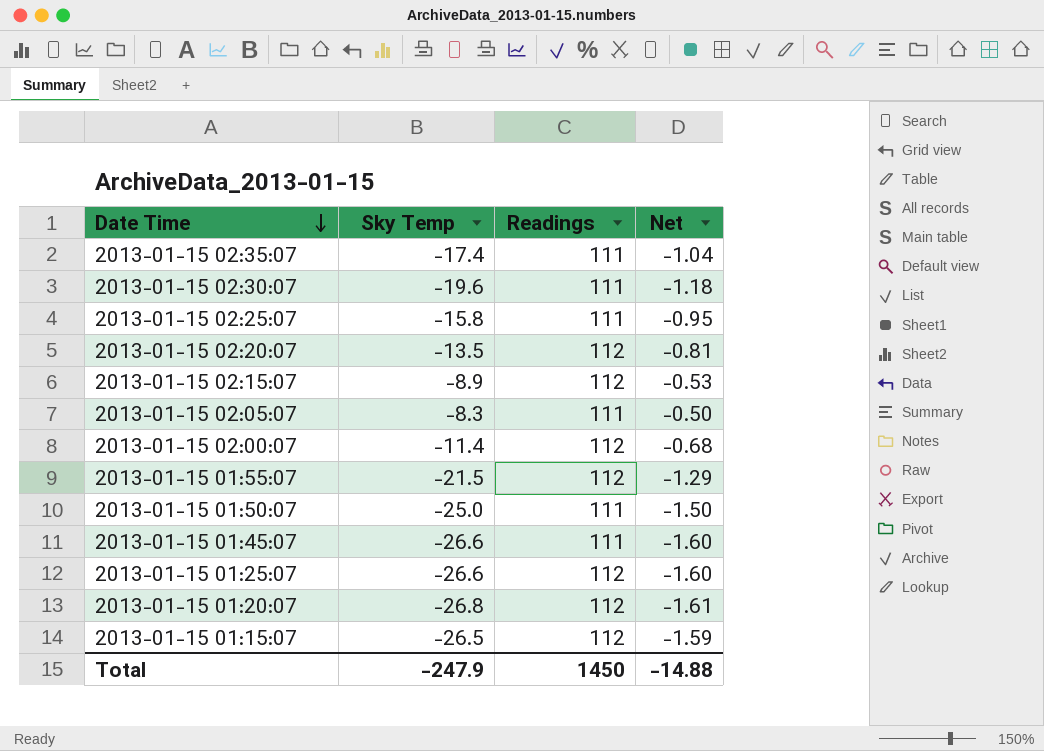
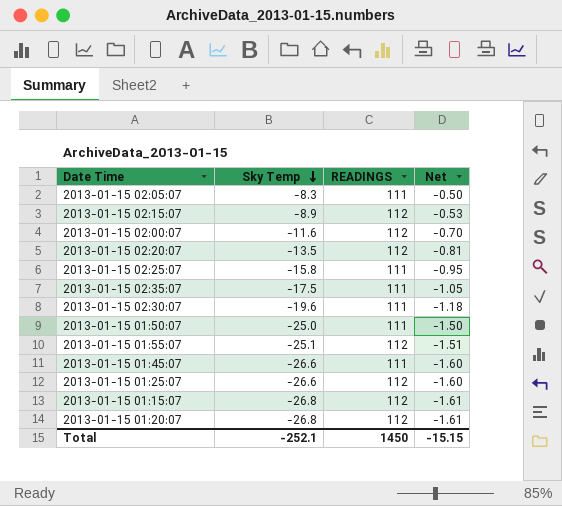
row order: Date Time descending -> Sky Temp descending
column name: Readings -> READINGS
2013-01-15 02:00:07 | Sky Temp: -11.4 -> -11.6
2013-01-15 02:00:07 | Net: -0.68 -> -0.70
2013-01-15 02:35:07 | Sky Temp: -17.4 -> -17.5
2013-01-15 02:35:07 | Net: -1.04 -> -1.05
2013-01-15 01:55:07 | Sky Temp: -21.5 -> -25.1
2013-01-15 01:55:07 | Net: -1.29 -> -1.51
2013-01-15 01:15:07 | Sky Temp: -26.5 -> -26.8
2013-01-15 01:15:07 | Net: -1.59 -> -1.61
Total | Sky Temp: -247.9 -> -252.1
Total | Net: -14.88 -> -15.15

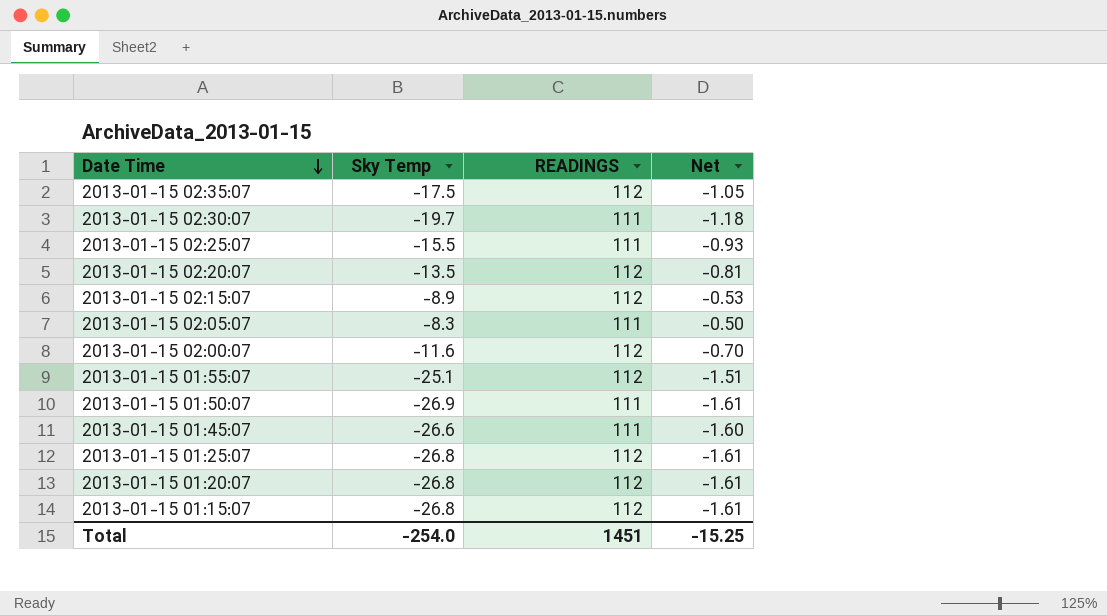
row order: Sky Temp descending -> Date Time descending
2013-01-15 02:35:07 | READINGS: 111 -> 112
2013-01-15 02:30:07 | Sky Temp: -19.6 -> -19.7
2013-01-15 02:25:07 | Sky Temp: -15.8 -> -15.5
2013-01-15 02:25:07 | Net: -0.95 -> -0.93
2013-01-15 01:50:07 | Sky Temp: -25.0 -> -26.9
2013-01-15 01:50:07 | Net: -1.50 -> -1.61
2013-01-15 01:25:07 | Sky Temp: -26.6 -> -26.8
2013-01-15 01:25:07 | Net: -1.60 -> -1.61
Total | Sky Temp: -252.1 -> -254.0
Total | READINGS: 1450 -> 1451
Total | Net: -15.15 -> -15.25

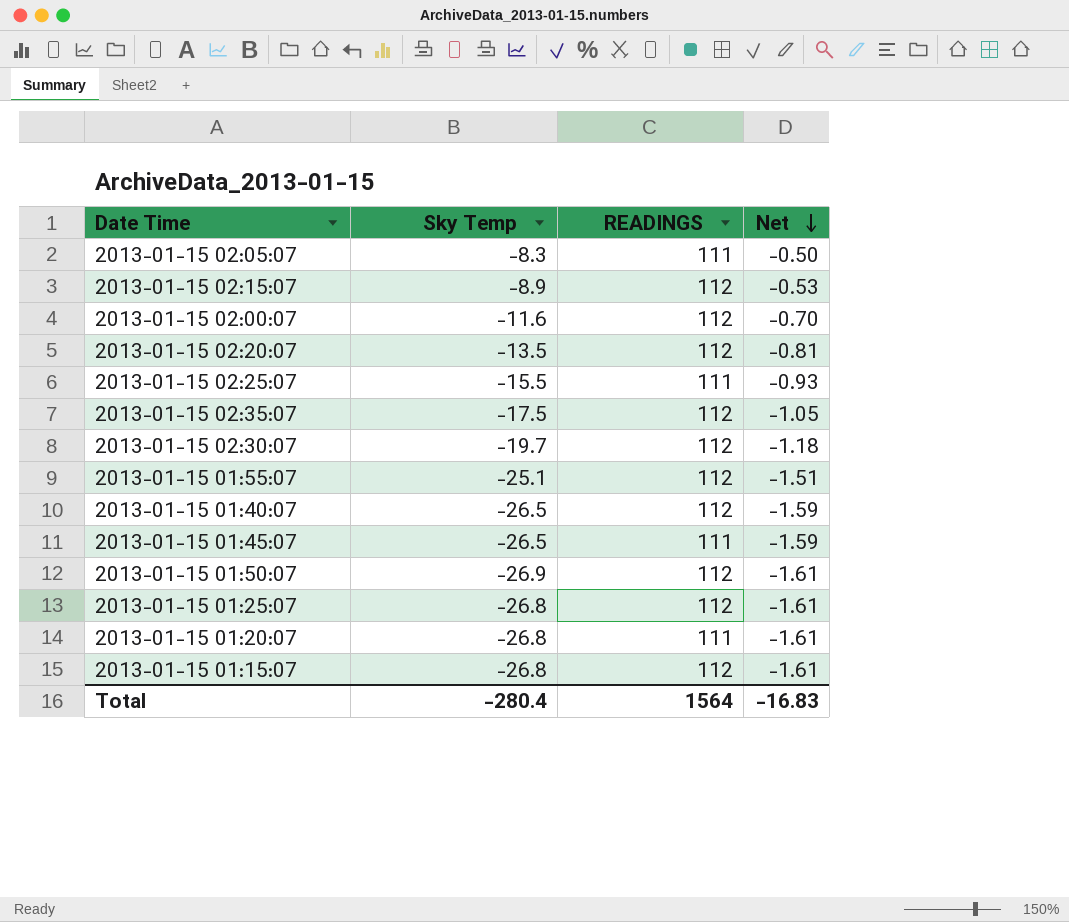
row order: Date Time descending -> Net descending
2013-01-15 02:30:07 | READINGS: 111 -> 112
row 2013-01-15 01:40:07: none -> -26.5 | 112 | -1.59
2013-01-15 01:45:07 | Sky Temp: -26.6 -> -26.5
2013-01-15 01:45:07 | Net: -1.60 -> -1.59
2013-01-15 01:50:07 | READINGS: 111 -> 112
2013-01-15 01:20:07 | READINGS: 112 -> 111
Total | Sky Temp: -254.0 -> -280.4
Total | READINGS: 1451 -> 1564
Total | Net: -15.25 -> -16.83

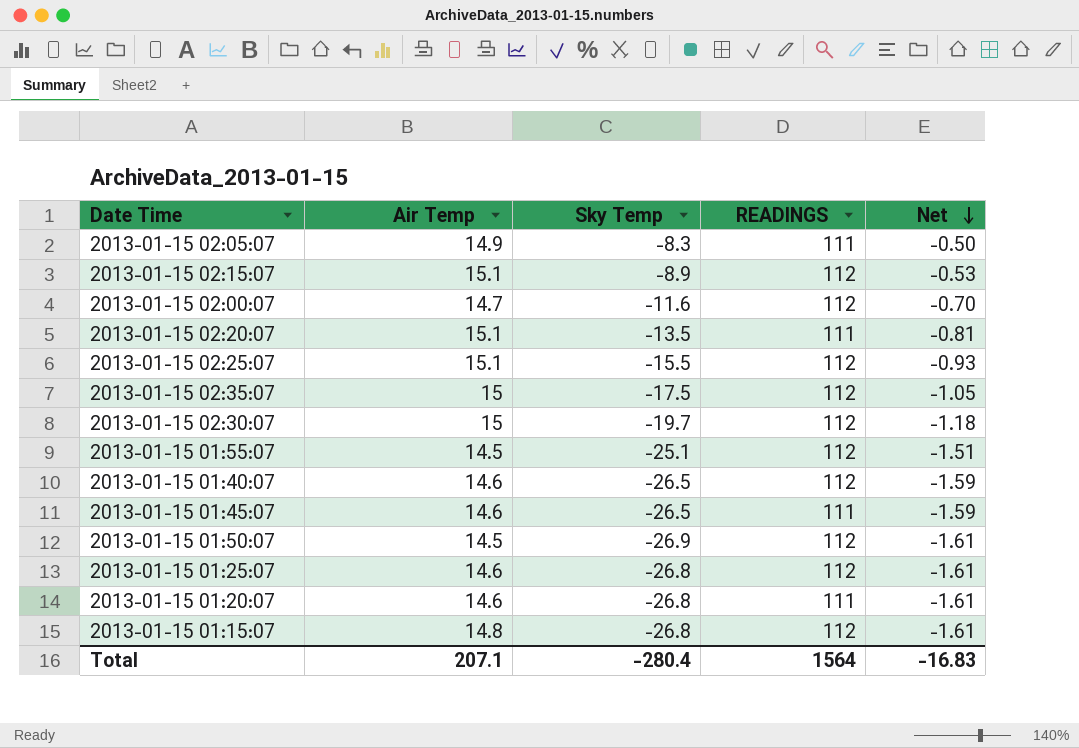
column Air Temp | position: none -> 2
2013-01-15 02:20:07 | READINGS: 112 -> 111
2013-01-15 02:25:07 | READINGS: 111 -> 112

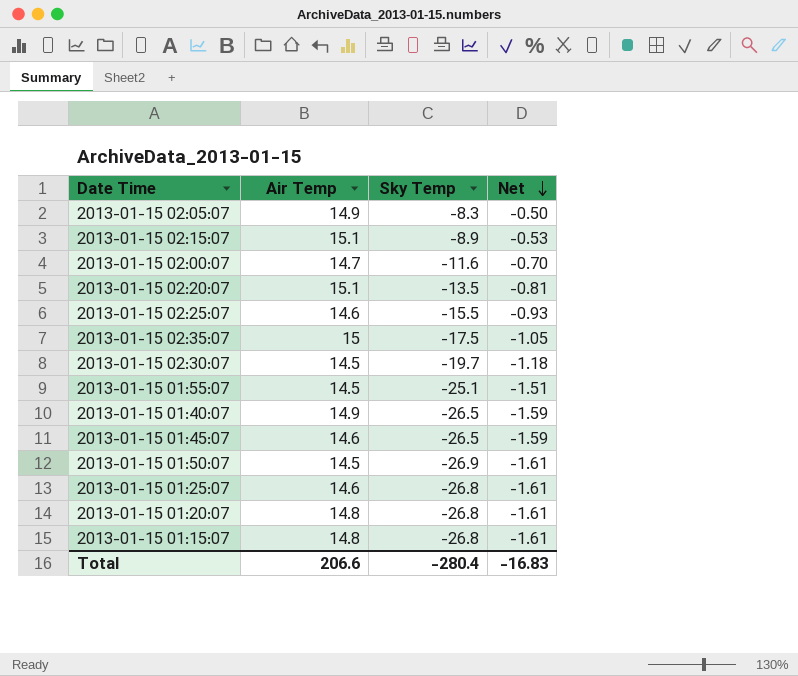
column READINGS | position: 4 -> none
2013-01-15 02:25:07 | Air Temp: 15.1 -> 14.6
2013-01-15 02:30:07 | Air Temp: 15 -> 14.5
2013-01-15 01:40:07 | Air Temp: 14.6 -> 14.9
2013-01-15 01:20:07 | Air Temp: 14.6 -> 14.8
Total | Air Temp: 207.1 -> 206.6

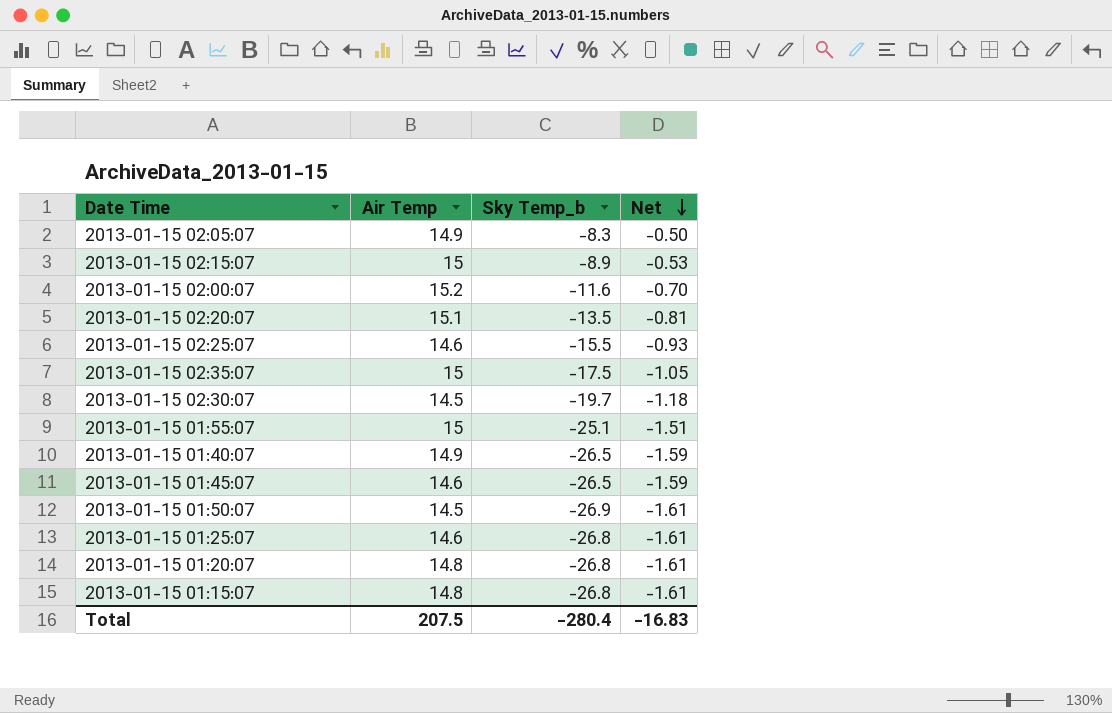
column name: Sky Temp -> Sky Temp_b
2013-01-15 02:15:07 | Air Temp: 15.1 -> 15
2013-01-15 02:00:07 | Air Temp: 14.7 -> 15.2
2013-01-15 01:55:07 | Air Temp: 14.5 -> 15
Total | Air Temp: 206.6 -> 207.5

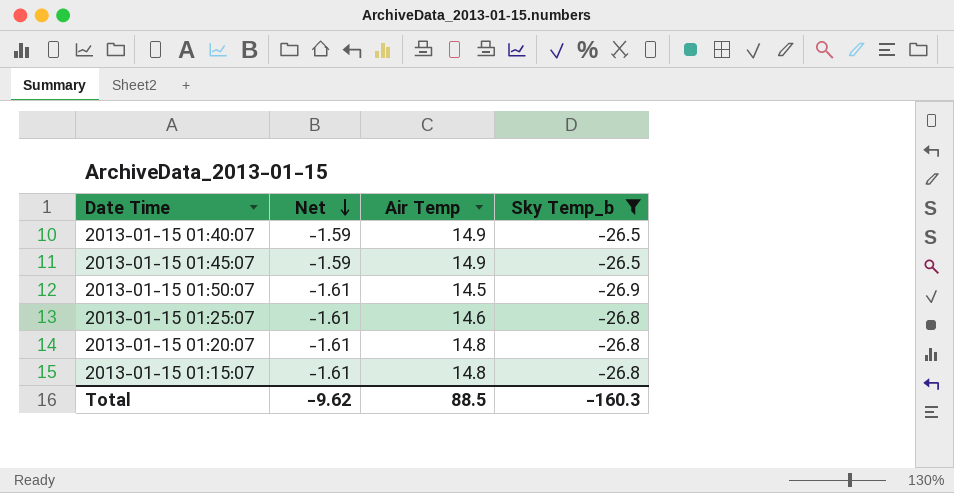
filter: none -> Sky Temp_b <= -26.5
column Net | position: 4 -> 2
2013-01-15 01:45:07 | Air Temp: 14.6 -> 14.9
Total | Net: -16.83 -> -9.62
Total | Air Temp: 207.5 -> 88.5
Total | Sky Temp_b: -280.4 -> -160.3

